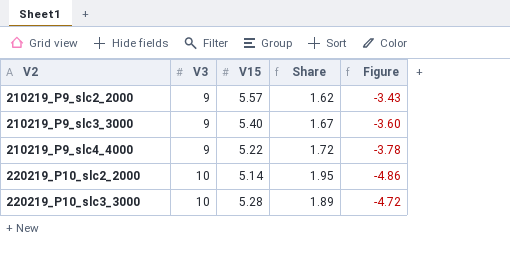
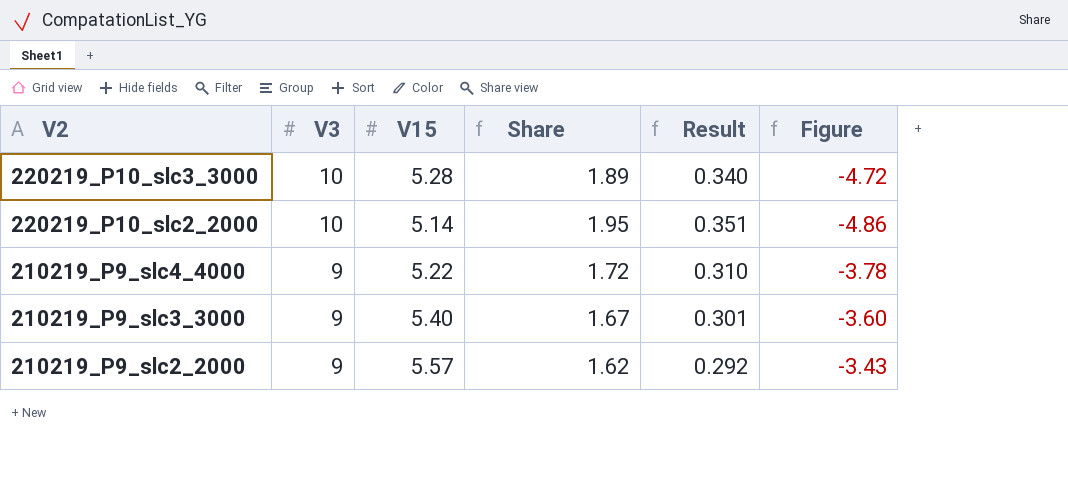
row order: V2 ascending -> V2 descending
column Result | formula: none -> [Share] * 0.18

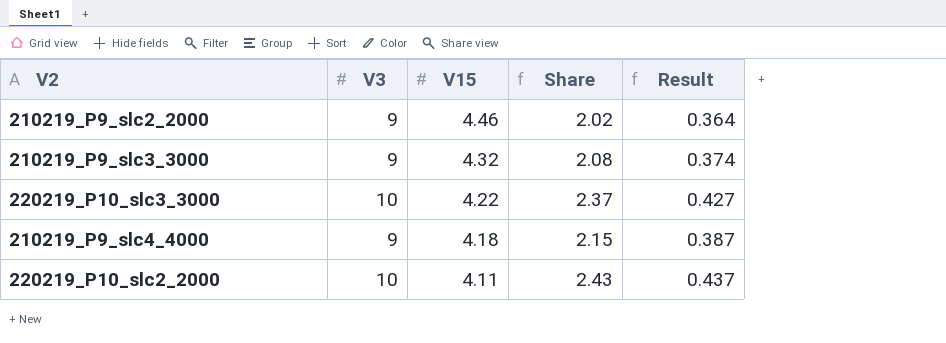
row order: V2 descending -> V15 descending
column Figure | formula: [V15] - [V3] -> none
210219_P9_slc2_2000 | V15: 5.57 -> 4.46
210219_P9_slc2_2000 | Share: 1.62 -> 2.02
210219_P9_slc2_2000 | Result: 0.292 -> 0.364
210219_P9_slc3_3000 | V15: 5.40 -> 4.32
210219_P9_slc3_3000 | Share: 1.67 -> 2.08
210219_P9_slc3_3000 | Result: 0.301 -> 0.374
220219_P10_slc3_3000 | V15: 5.28 -> 4.22
220219_P10_slc3_3000 | Share: 1.89 -> 2.37
220219_P10_slc3_3000 | Result: 0.340 -> 0.427
210219_P9_slc4_4000 | V15: 5.22 -> 4.18
210219_P9_slc4_4000 | Share: 1.72 -> 2.15
210219_P9_slc4_4000 | Result: 0.310 -> 0.387
220219_P10_slc2_2000 | V15: 5.14 -> 4.11
220219_P10_slc2_2000 | Share: 1.95 -> 2.43
220219_P10_slc2_2000 | Result: 0.351 -> 0.437

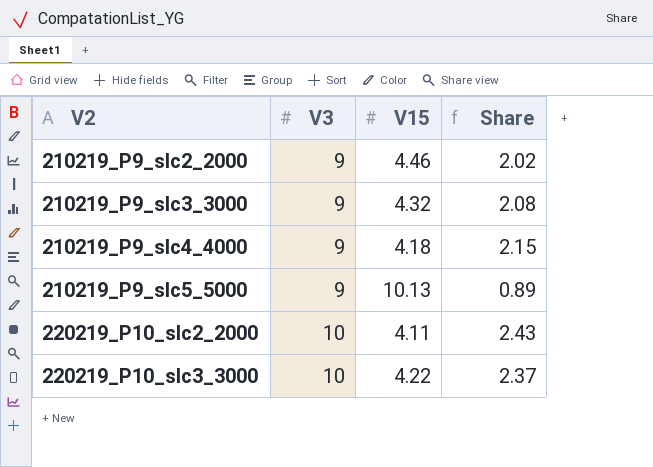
row order: V15 descending -> V2 ascending
column Result | formula: [Share] * 0.18 -> none
row 210219_P9_slc5_5000: none -> 9 | 10.13 | 0.89

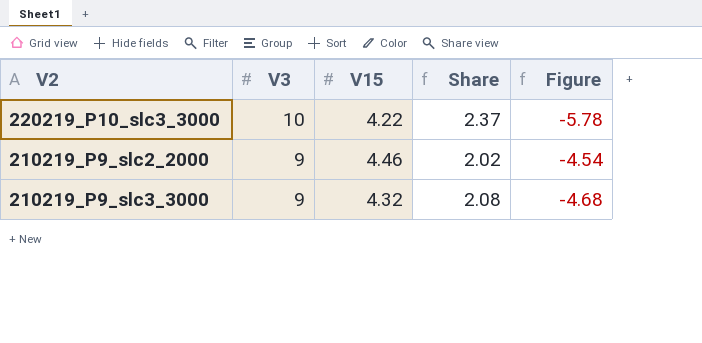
row order: V2 ascending -> V3 descending
column Figure | formula: none -> [V15] - [V3]
row 210219_P9_slc4_4000: 9 | 4.18 | 2.15 -> none
row 210219_P9_slc5_5000: 9 | 10.13 | 0.89 -> none
row 220219_P10_slc2_2000: 10 | 4.11 | 2.43 -> none

